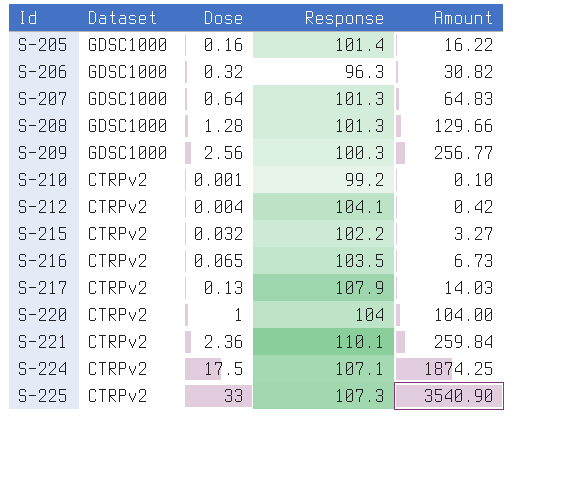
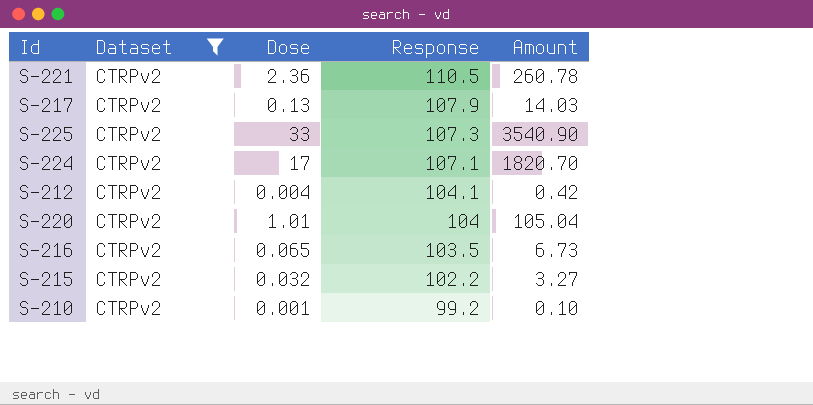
filter: none -> Dataset = CTRPv2
row order: Id ascending -> Response descending
S-221 | Response: 110.1 -> 110.5
S-221 | Amount: 259.84 -> 260.78
S-224 | Dose: 17.5 -> 17
S-224 | Amount: 1874.25 -> 1820.70
S-220 | Dose: 1 -> 1.01
S-220 | Amount: 104.00 -> 105.04

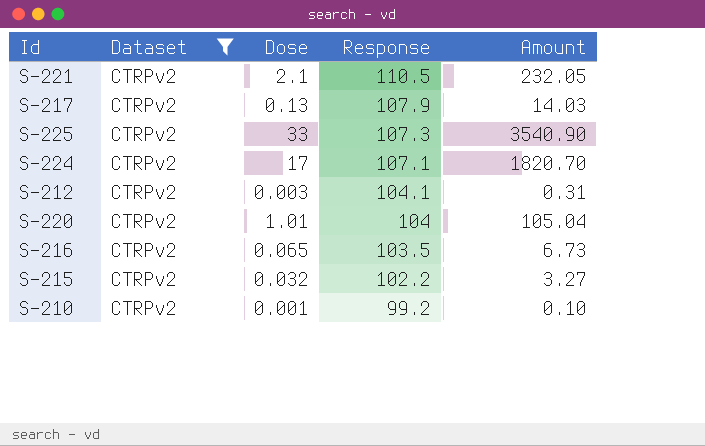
S-221 | Dose: 2.36 -> 2.1
S-221 | Amount: 260.78 -> 232.05
S-212 | Dose: 0.004 -> 0.003
S-212 | Amount: 0.42 -> 0.31

